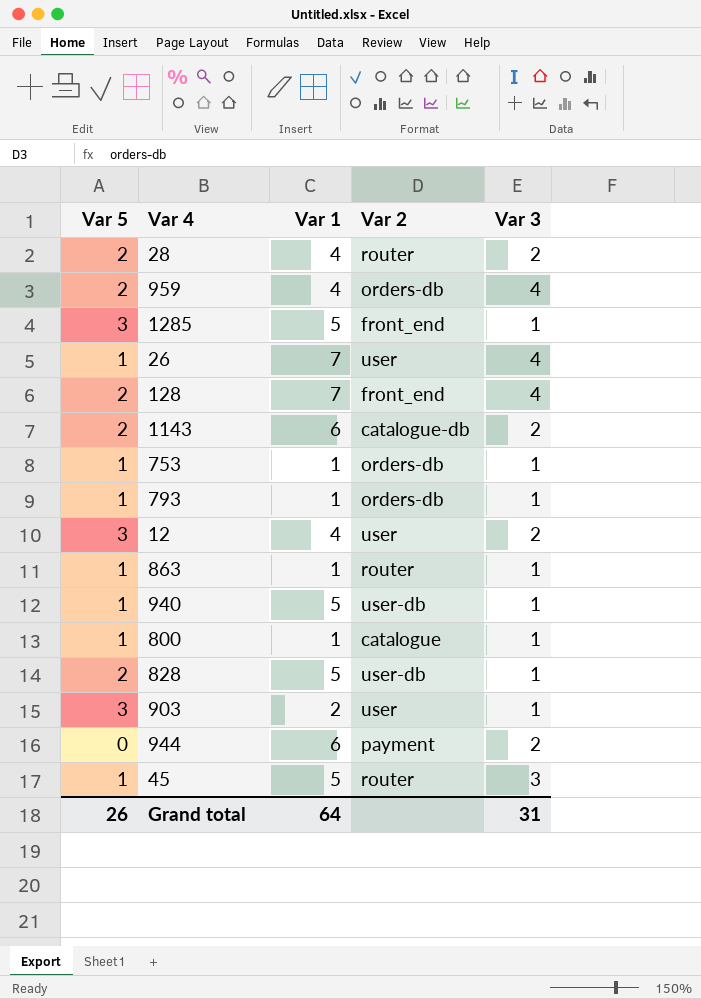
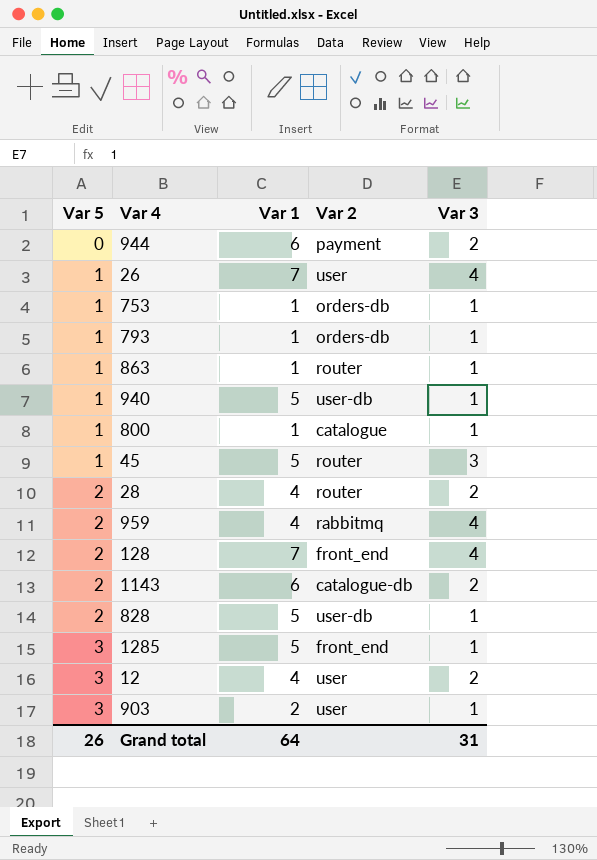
row order: none -> Var 5 ascending
959 | Var 2: orders-db -> rabbitmq

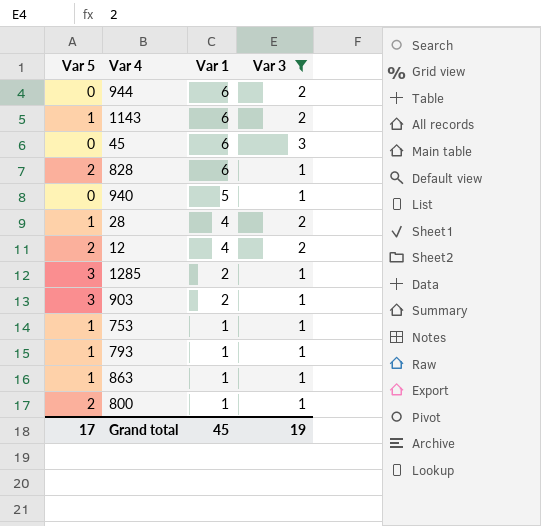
filter: none -> Var 3 != 4
row order: Var 5 ascending -> Var 1 descending
column Var 2 | position: 4 -> none
1143 | Var 5: 2 -> 1
45 | Var 5: 1 -> 0
45 | Var 1: 5 -> 6
828 | Var 1: 5 -> 6
940 | Var 5: 1 -> 0
28 | Var 5: 2 -> 1
12 | Var 5: 3 -> 2
1285 | Var 1: 5 -> 2
800 | Var 5: 1 -> 2
Grand total | Var 5: 26 -> 17
Grand total | Var 1: 64 -> 45
Grand total | Var 3: 31 -> 19

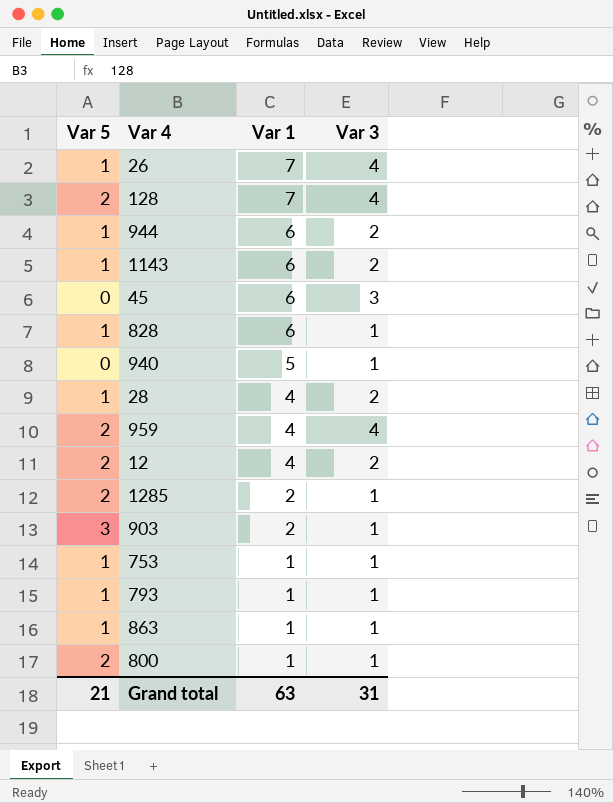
filter: Var 3 != 4 -> none
944 | Var 5: 0 -> 1
828 | Var 5: 2 -> 1
1285 | Var 5: 3 -> 2
Grand total | Var 5: 17 -> 21
Grand total | Var 1: 45 -> 63
Grand total | Var 3: 19 -> 31

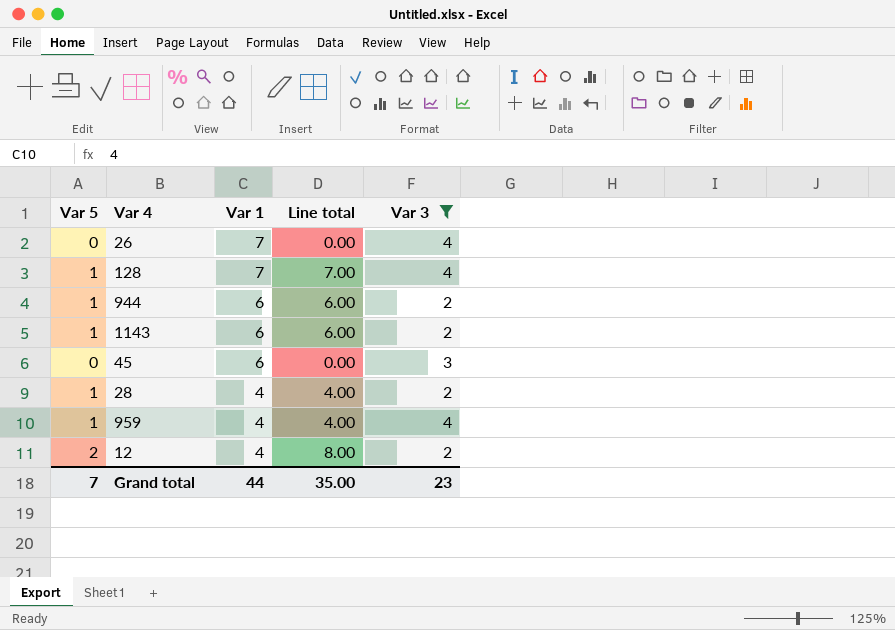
filter: none -> Var 3 != 1
column Line total | formula: none -> [Var 5] * [Var 1]
26 | Var 5: 1 -> 0
128 | Var 5: 2 -> 1
959 | Var 5: 2 -> 1
Grand total | Var 5: 21 -> 7
Grand total | Var 1: 63 -> 44
Grand total | Var 3: 31 -> 23

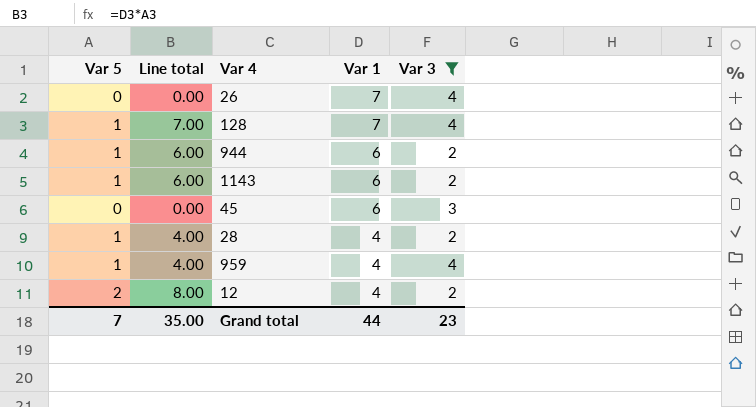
column Line total | position: 4 -> 2

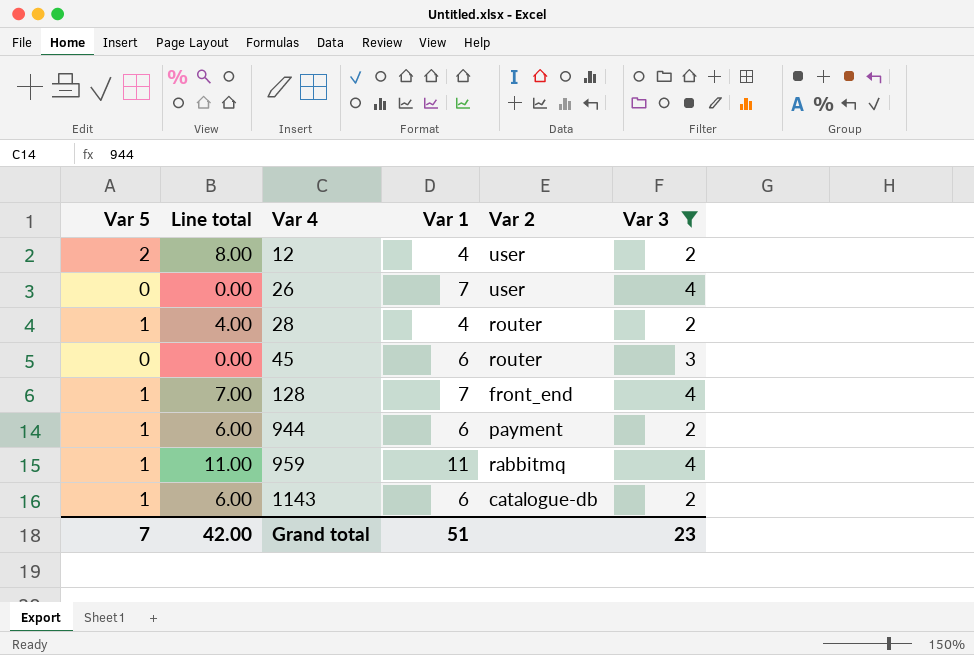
row order: Var 1 descending -> Var 4 ascending
column Var 2 | position: none -> 5
959 | Line total: 4.00 -> 11.00
959 | Var 1: 4 -> 11
Grand total | Line total: 35.00 -> 42.00
Grand total | Var 1: 44 -> 51

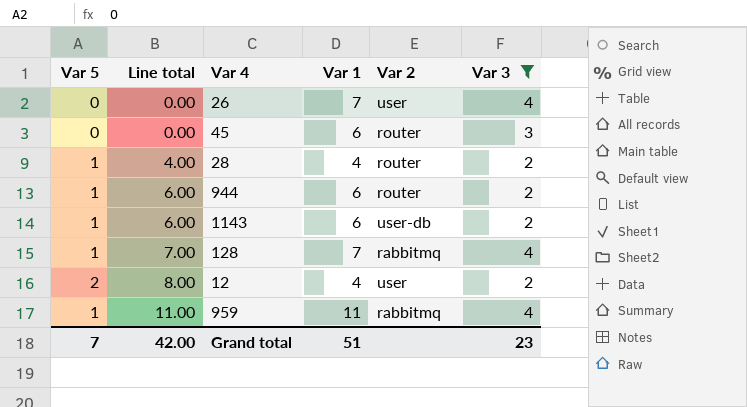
row order: Var 4 ascending -> Line total ascending
944 | Var 2: payment -> router
1143 | Var 2: catalogue-db -> user-db
128 | Var 2: front_end -> rabbitmq

